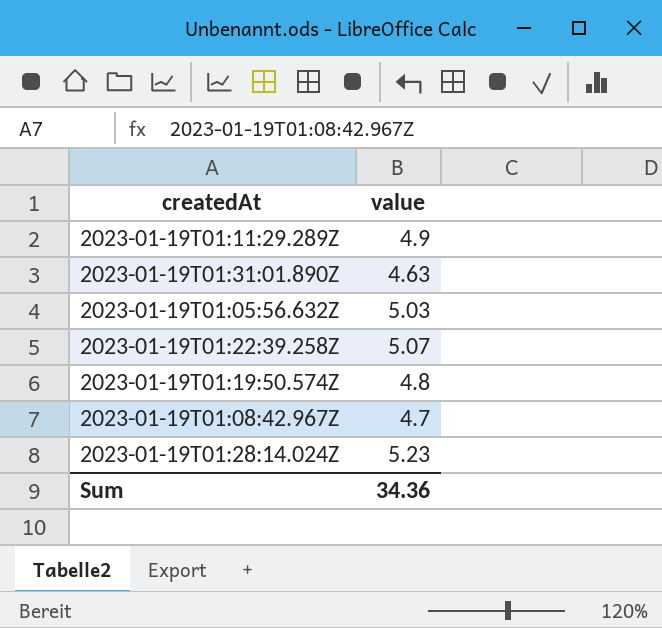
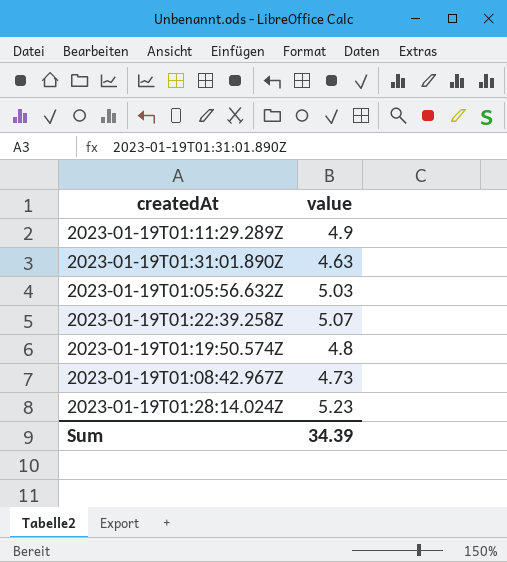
2023-01-19T01:08:42.967Z | value: 4.7 -> 4.73
Sum | value: 34.36 -> 34.39

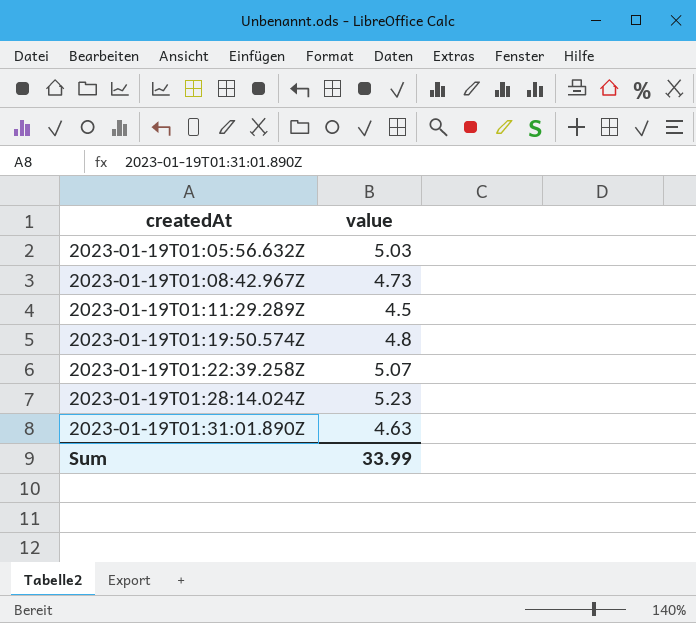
row order: none -> createdAt ascending
2023-01-19T01:11:29.289Z | value: 4.9 -> 4.5
Sum | value: 34.39 -> 33.99

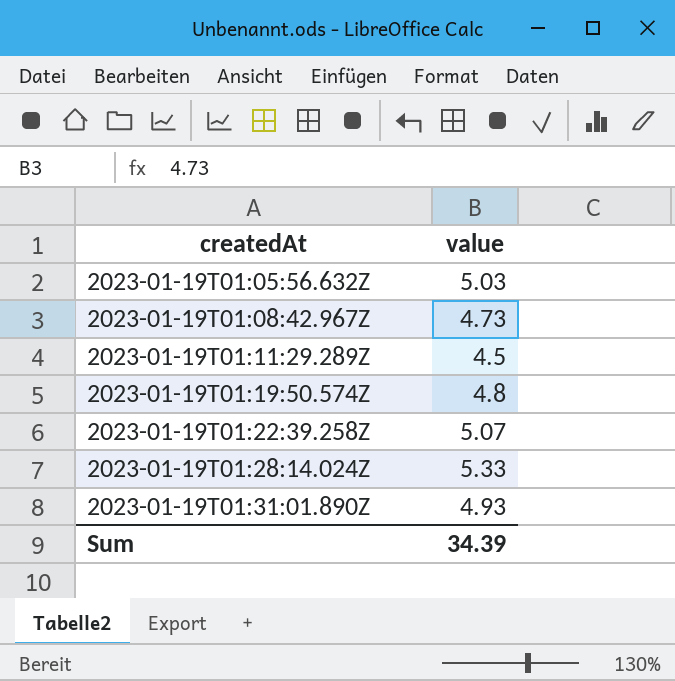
2023-01-19T01:28:14.024Z | value: 5.23 -> 5.33
2023-01-19T01:31:01.890Z | value: 4.63 -> 4.93
Sum | value: 33.99 -> 34.39

